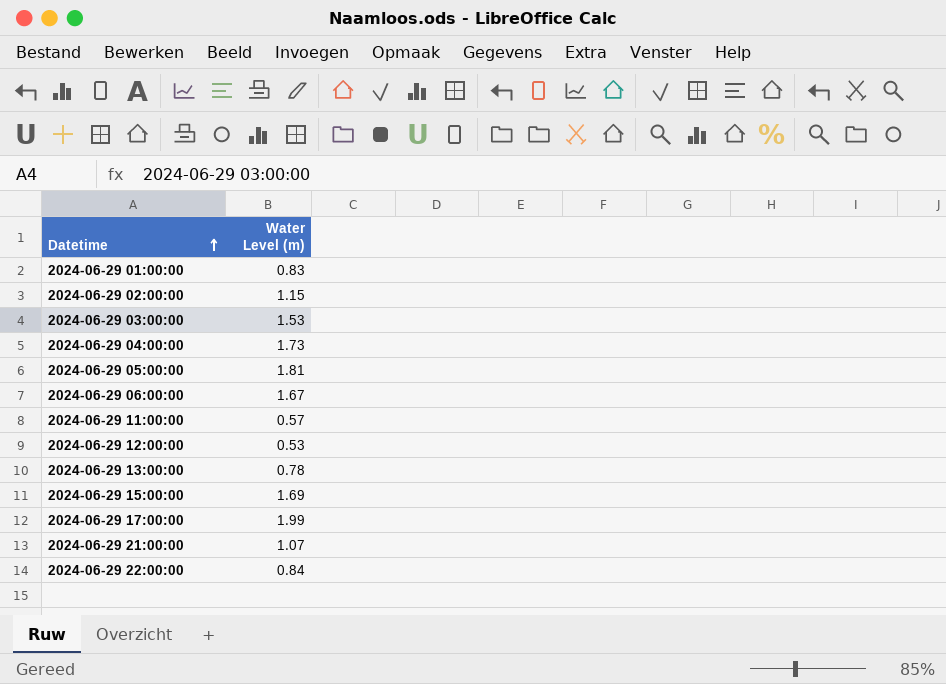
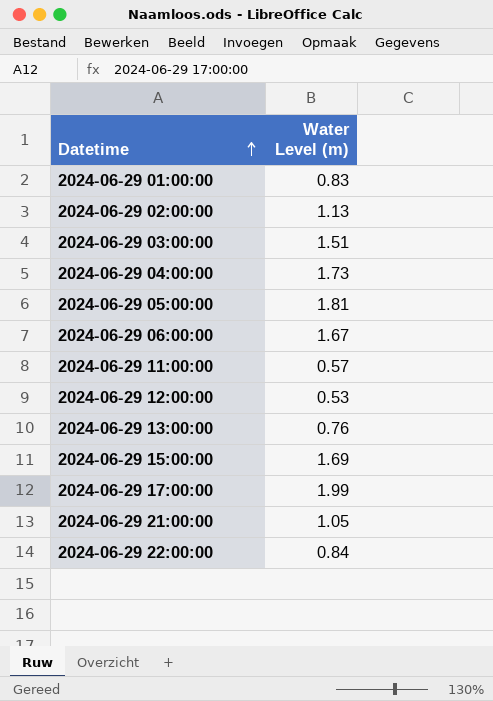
2024-06-29 02:00:00 | Water Level (m): 1.15 -> 1.13
2024-06-29 03:00:00 | Water Level (m): 1.53 -> 1.51
2024-06-29 13:00:00 | Water Level (m): 0.78 -> 0.76
2024-06-29 21:00:00 | Water Level (m): 1.07 -> 1.05

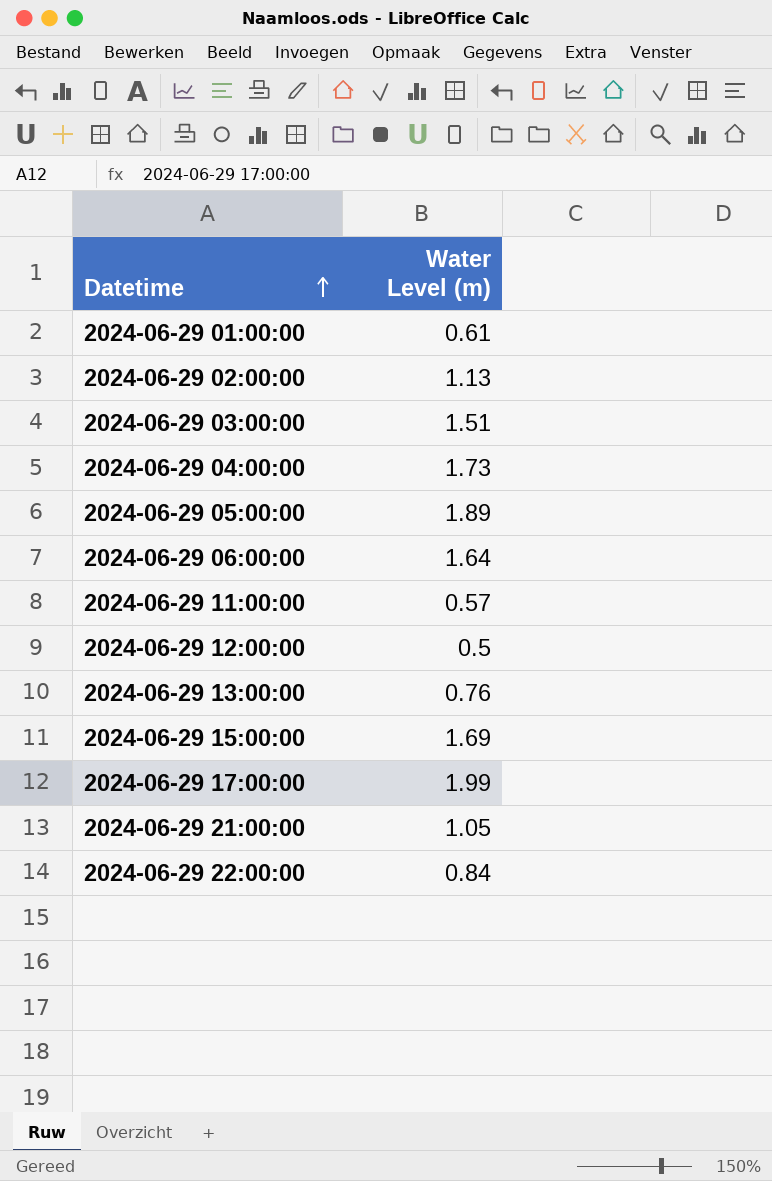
2024-06-29 01:00:00 | Water Level (m): 0.83 -> 0.61
2024-06-29 05:00:00 | Water Level (m): 1.81 -> 1.89
2024-06-29 06:00:00 | Water Level (m): 1.67 -> 1.64
2024-06-29 12:00:00 | Water Level (m): 0.53 -> 0.5

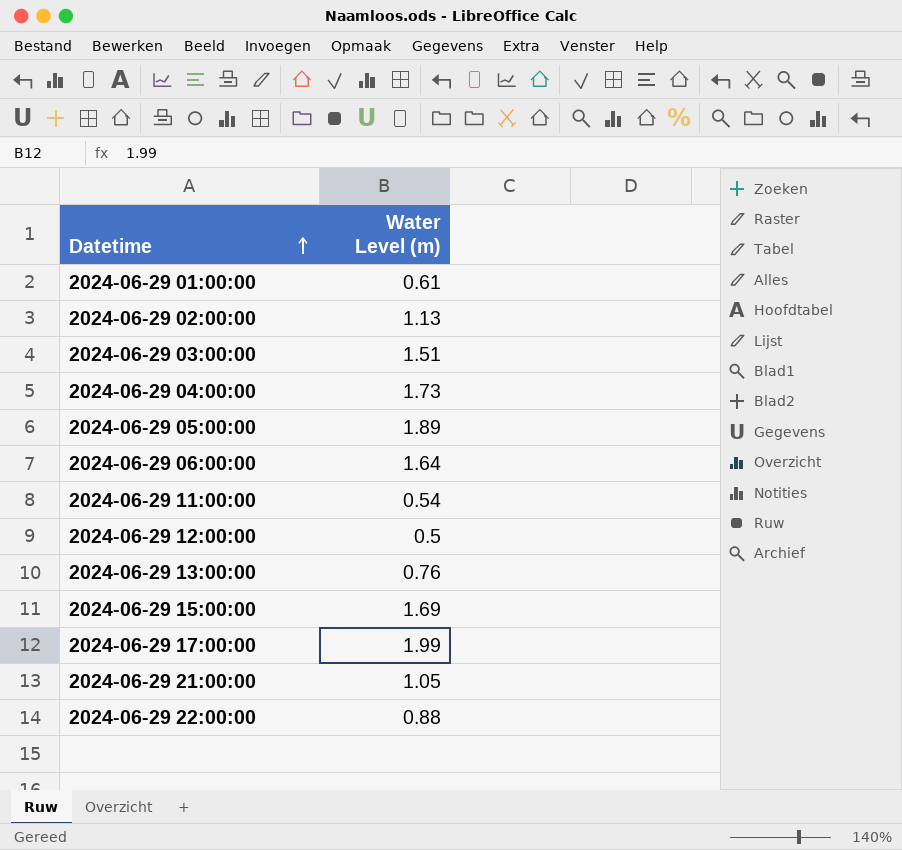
2024-06-29 11:00:00 | Water Level (m): 0.57 -> 0.54
2024-06-29 22:00:00 | Water Level (m): 0.84 -> 0.88

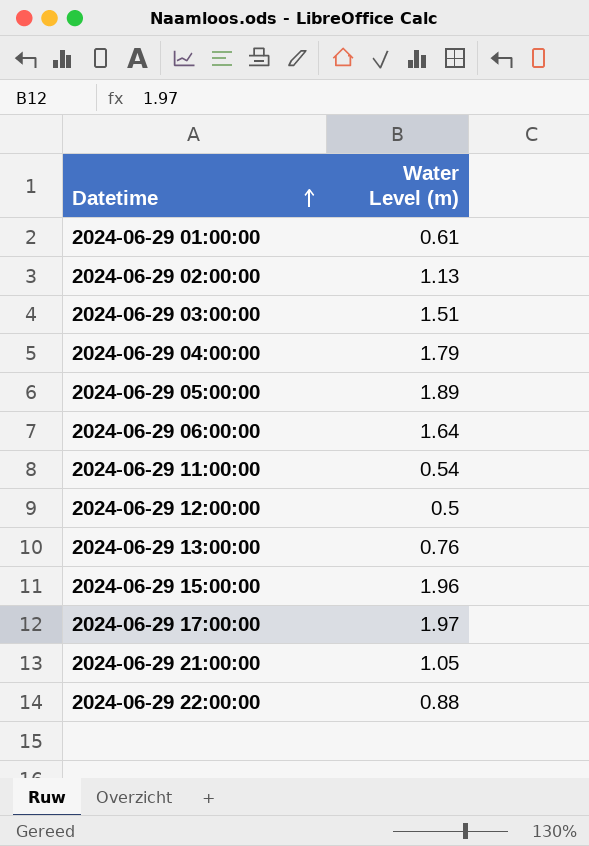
2024-06-29 04:00:00 | Water Level (m): 1.73 -> 1.79
2024-06-29 15:00:00 | Water Level (m): 1.69 -> 1.96
2024-06-29 17:00:00 | Water Level (m): 1.99 -> 1.97

